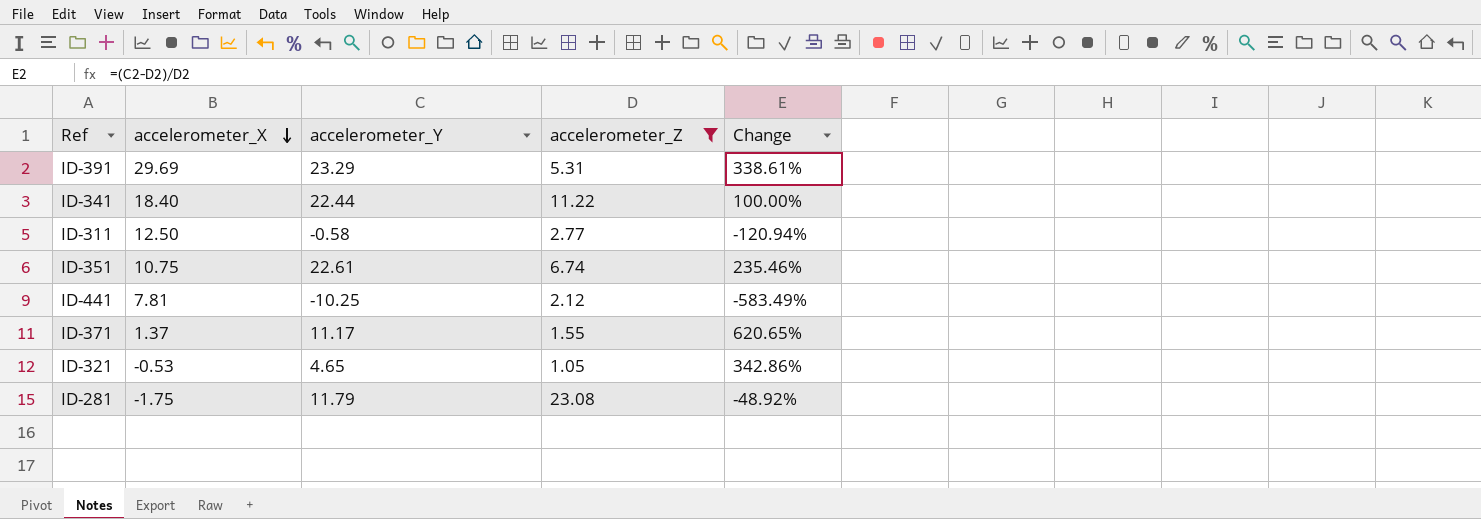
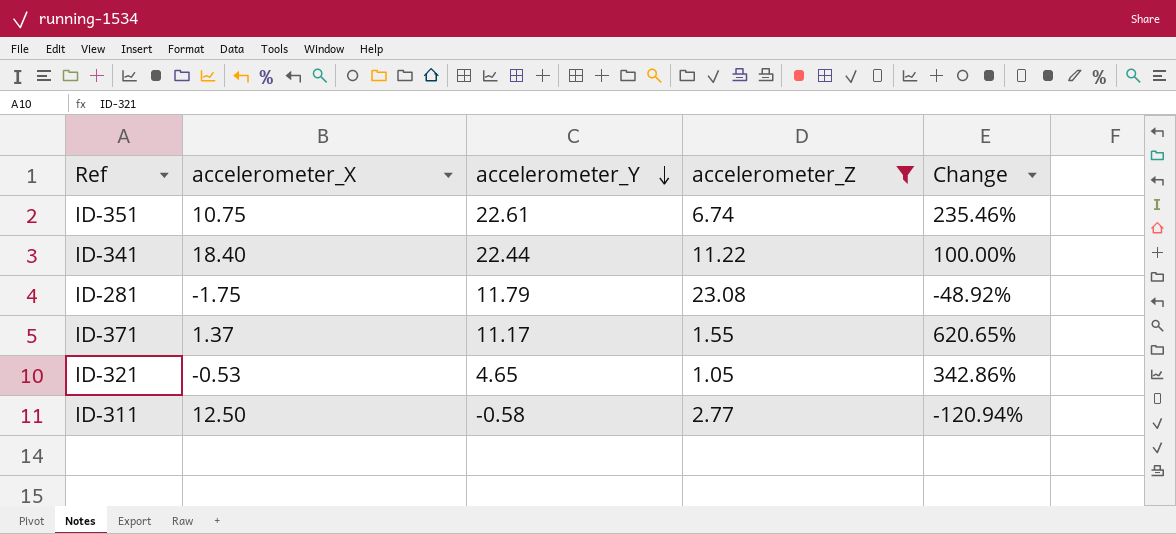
row order: accelerometer_X descending -> accelerometer_Y descending
row ID-391: 29.69 | 23.29 | 5.31 | 338.61% -> none
row ID-441: 7.81 | -10.25 | 2.12 | -583.49% -> none

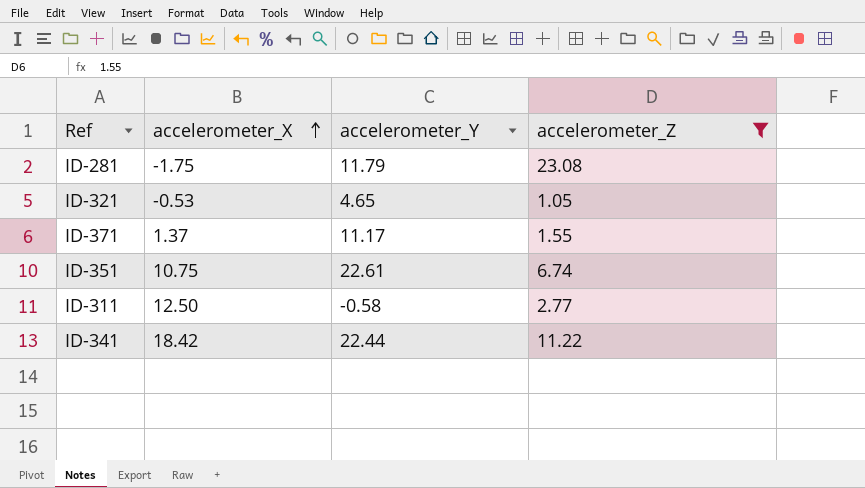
row order: accelerometer_Y descending -> accelerometer_X ascending
column Change | formula: ([accelerometer_Y] - [accelerometer_Z]) / [accelerometer_Z] -> none
ID-341 | accelerometer_X: 18.40 -> 18.42

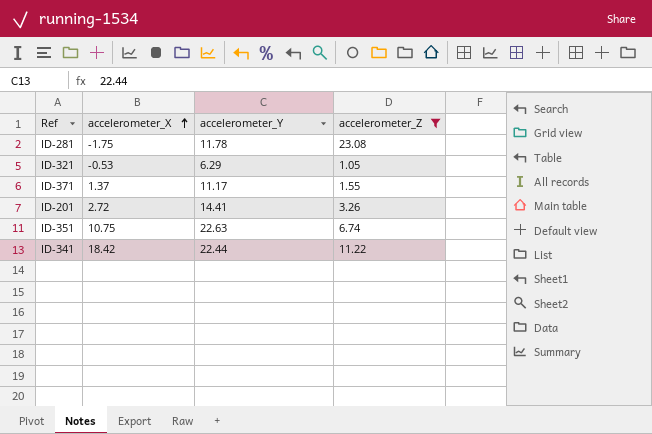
row ID-311: 12.50 | -0.58 | 2.77 -> none
ID-281 | accelerometer_Y: 11.79 -> 11.78
ID-321 | accelerometer_Y: 4.65 -> 6.29
row ID-201: none -> 2.72 | 14.41 | 3.26
ID-351 | accelerometer_Y: 22.61 -> 22.63

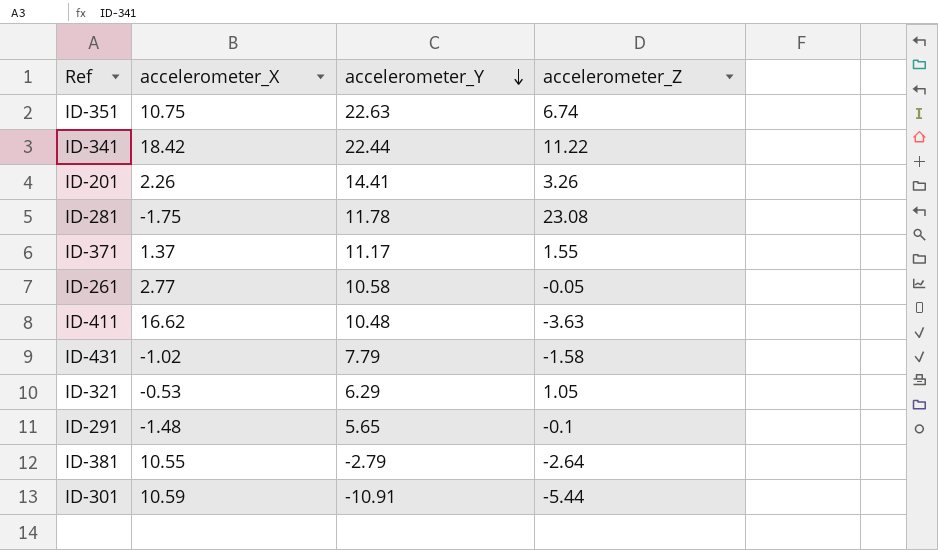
filter: accelerometer_Z >= 1.05 -> none
row order: accelerometer_X ascending -> accelerometer_Y descending
ID-201 | accelerometer_X: 2.72 -> 2.26

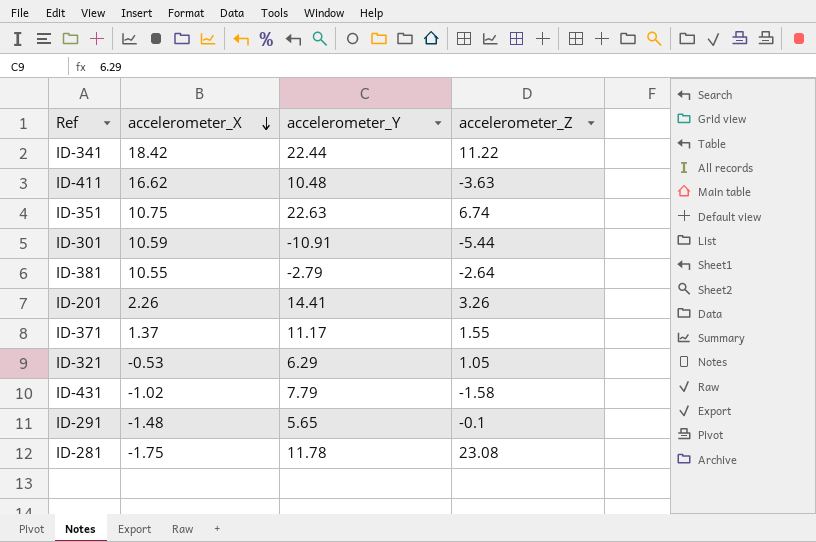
row order: accelerometer_Y descending -> accelerometer_X descending
row ID-261: 2.77 | 10.58 | -0.05 -> none

